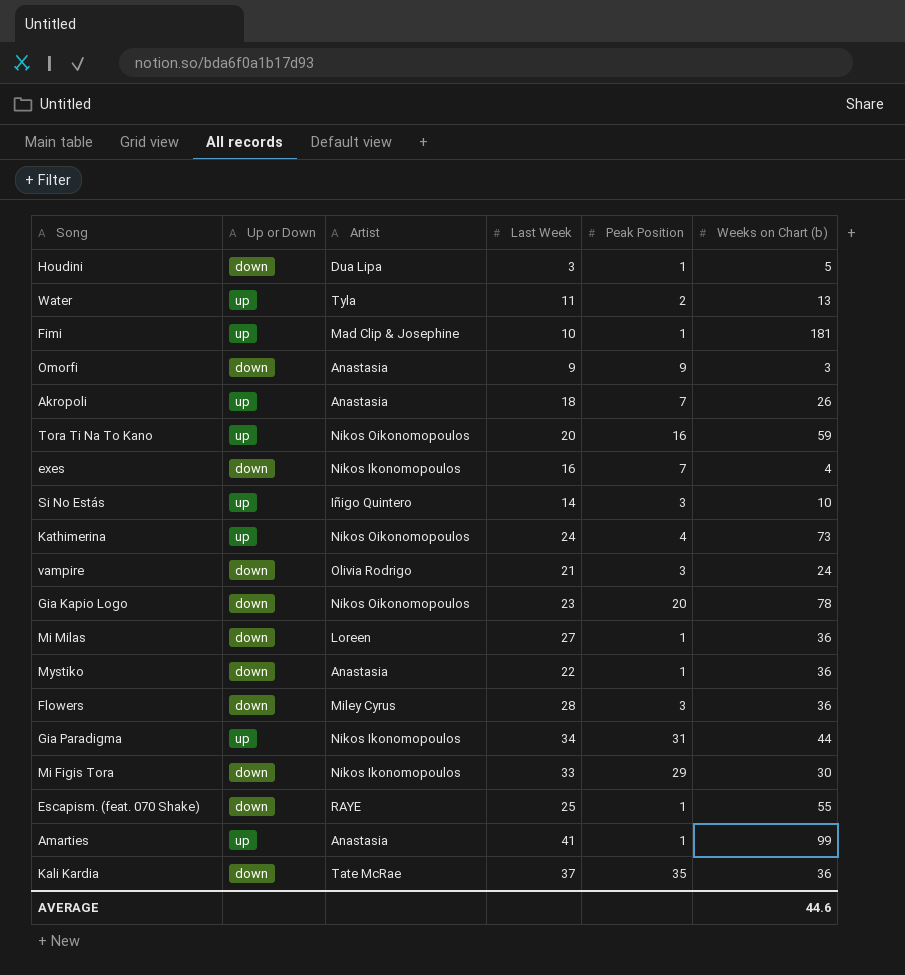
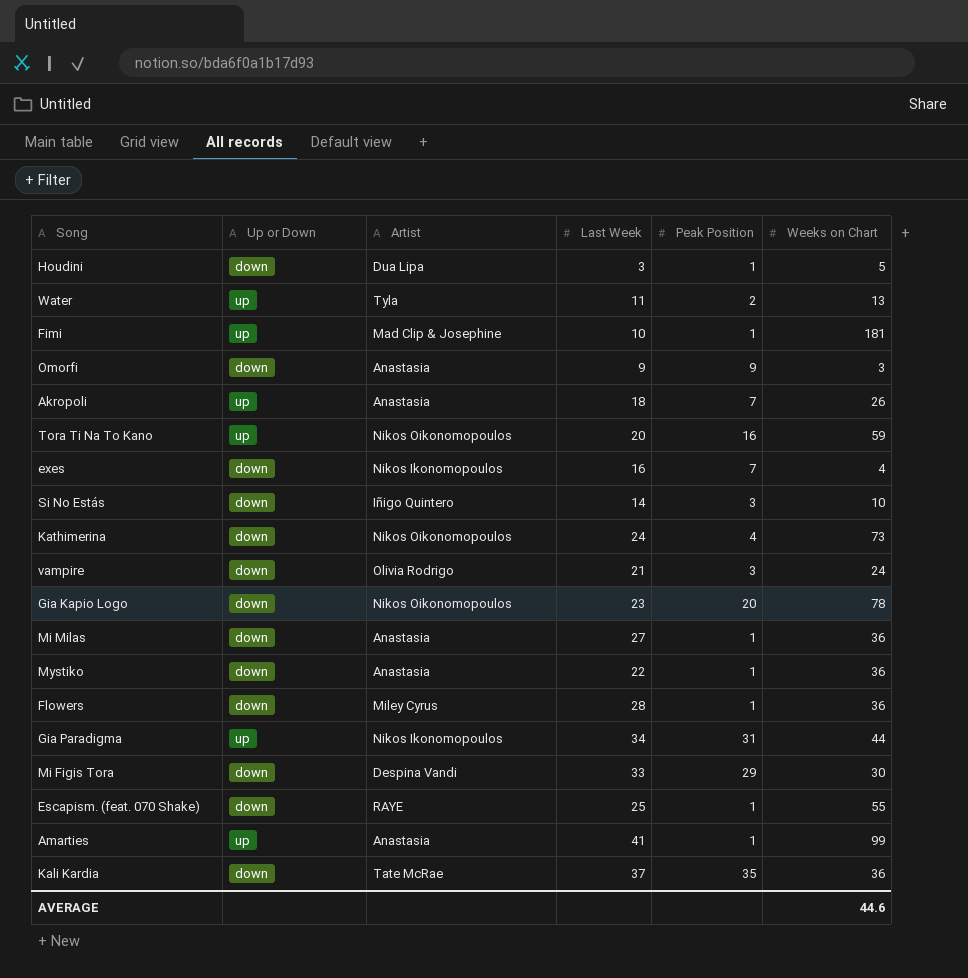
column name: Weeks on Chart (b) -> Weeks on Chart
Si No Estás | Up or Down: up -> down
Kathimerina | Up or Down: up -> down
Mi Milas | Artist: Loreen -> Anastasia
Flowers | Peak Position: 3 -> 1
Mi Figis Tora | Artist: Nikos Ikonomopoulos -> Despina Vandi

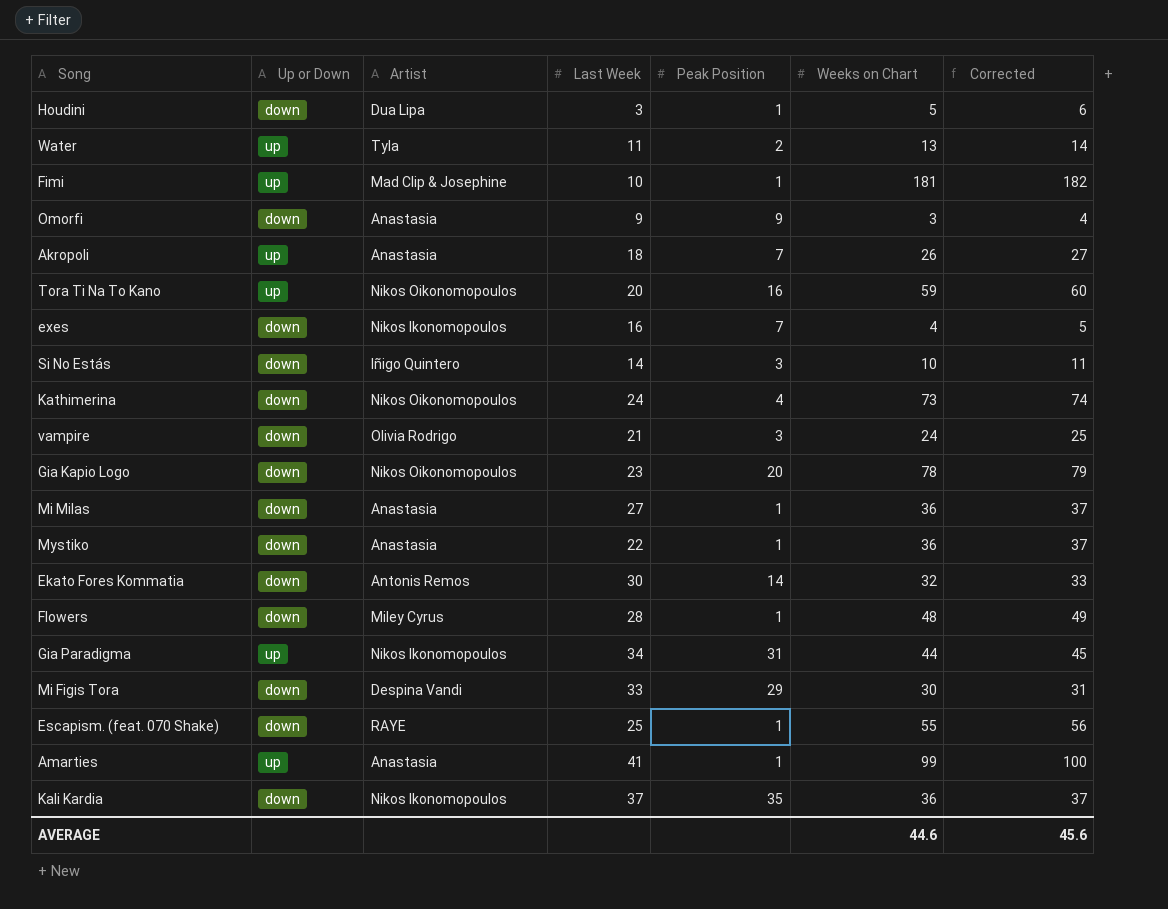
column Corrected | formula: none -> [Weeks on Chart] + 1
row Ekato Fores Kommatia: none -> down | Antonis Remos | 30 | 14 | 32 | 33
Flowers | Weeks on Chart: 36 -> 48
Kali Kardia | Artist: Tate McRae -> Nikos Ikonomopoulos

